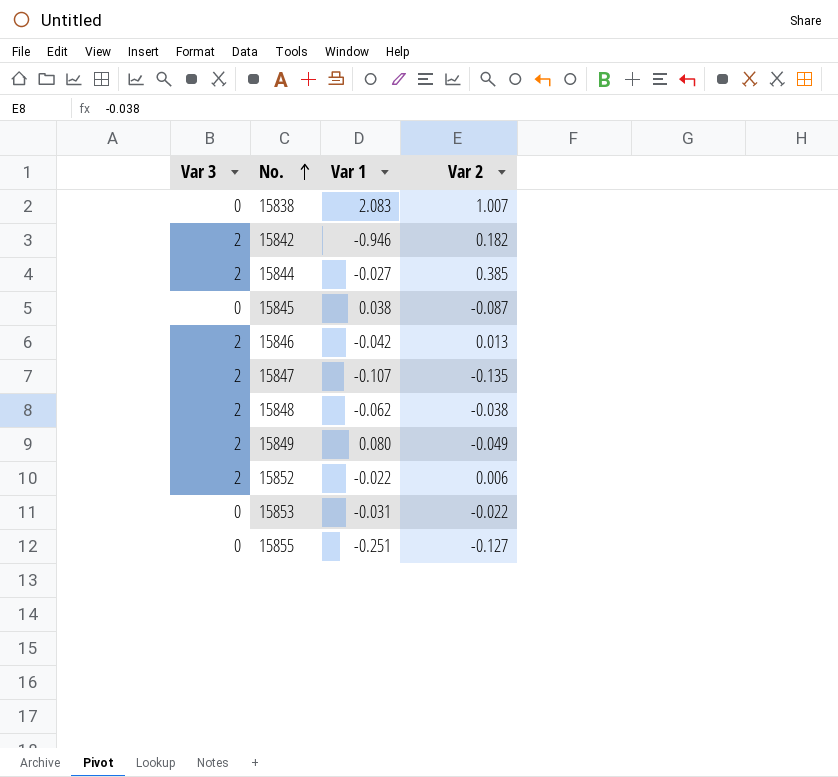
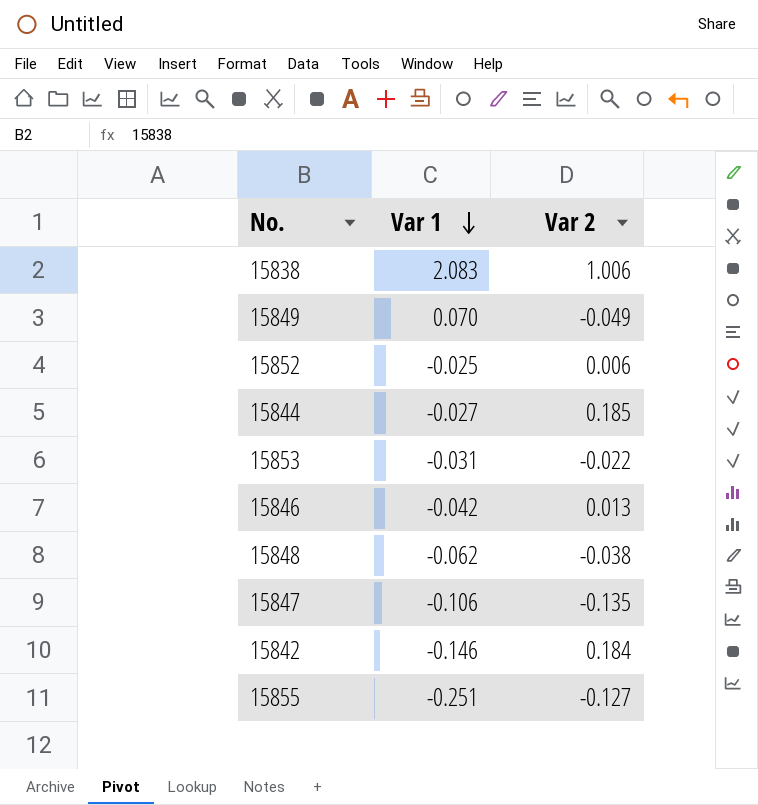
row order: No. ascending -> Var 1 descending
column Var 3 | position: 1 -> none
row 15845: 0 | 0.038 | -0.087 -> none
15838 | Var 2: 1.007 -> 1.006
15849 | Var 1: 0.080 -> 0.070
15852 | Var 1: -0.022 -> -0.025
15844 | Var 2: 0.385 -> 0.185
15847 | Var 1: -0.107 -> -0.106
15842 | Var 1: -0.946 -> -0.146
15842 | Var 2: 0.182 -> 0.184

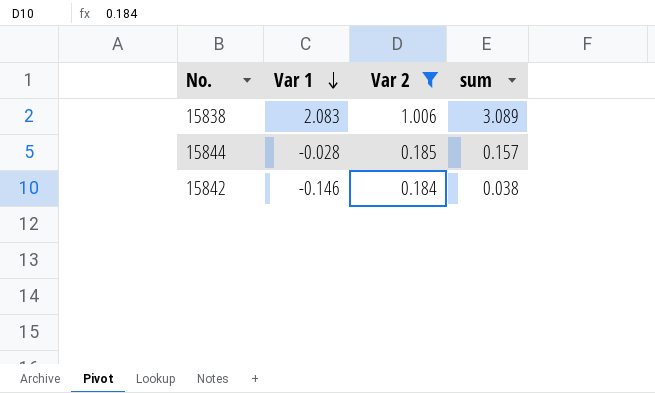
filter: none -> Var 2 >= 0.184
column sum | formula: none -> [Var 1] + [Var 2]
15844 | Var 1: -0.027 -> -0.028

